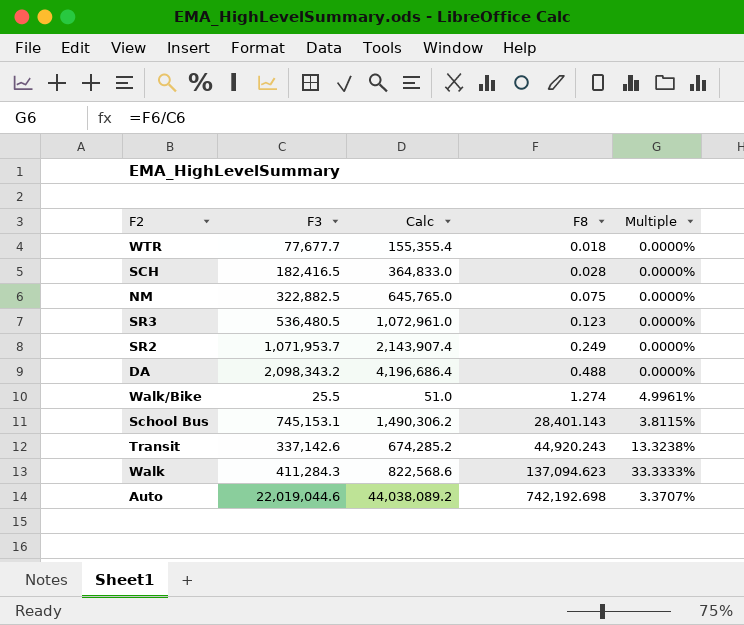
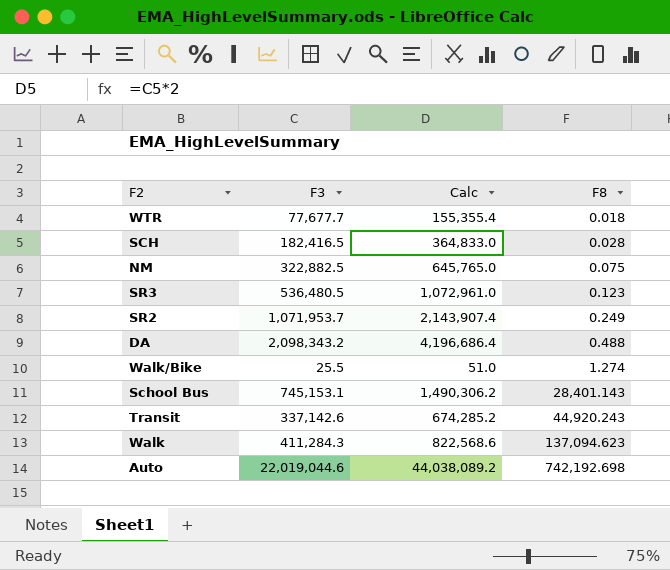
column Multiple | formula: [F8] / [F3] -> none

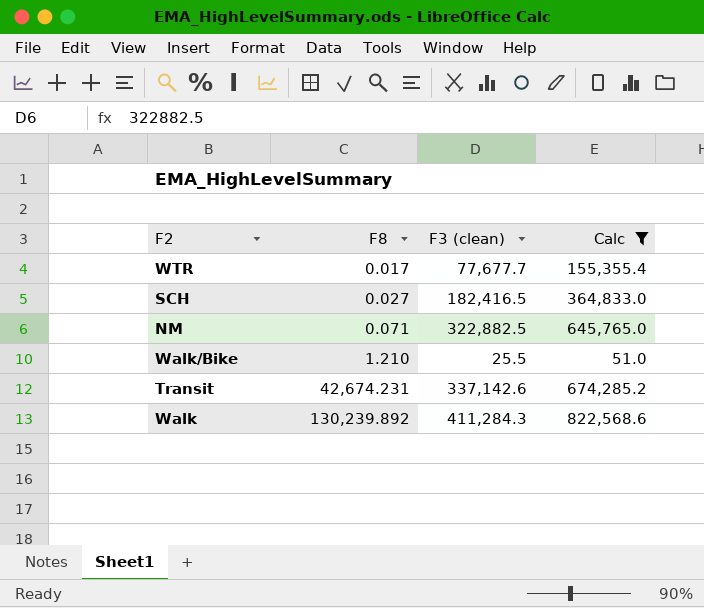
filter: none -> Calc <= 822,568.6
column F8 | position: 4 -> 2
column name: F3 -> F3 (clean)
WTR | F8: 0.018 -> 0.017
SCH | F8: 0.028 -> 0.027
NM | F8: 0.075 -> 0.071
Walk/Bike | F8: 1.274 -> 1.210
Transit | F8: 44,920.243 -> 42,674.231
Walk | F8: 137,094.623 -> 130,239.892

